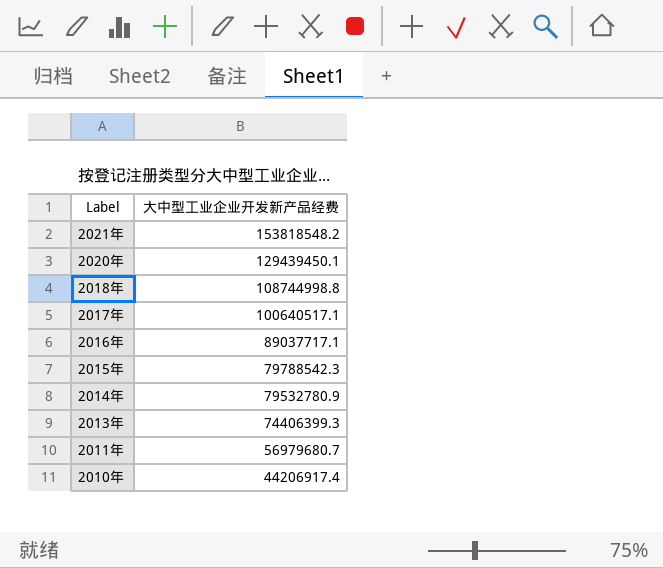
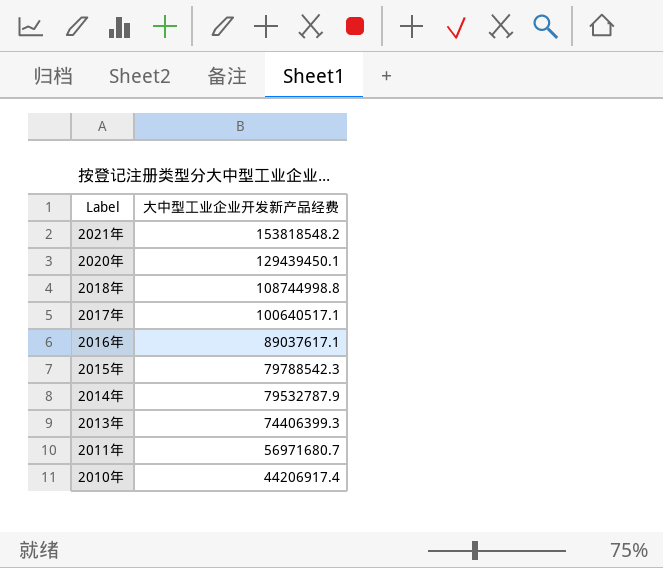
2016年 | 大中型工业企业开发新产品经费: 89037717.1 -> 89037617.1
2014年 | 大中型工业企业开发新产品经费: 79532780.9 -> 79532787.9
2011年 | 大中型工业企业开发新产品经费: 56979680.7 -> 56971680.7

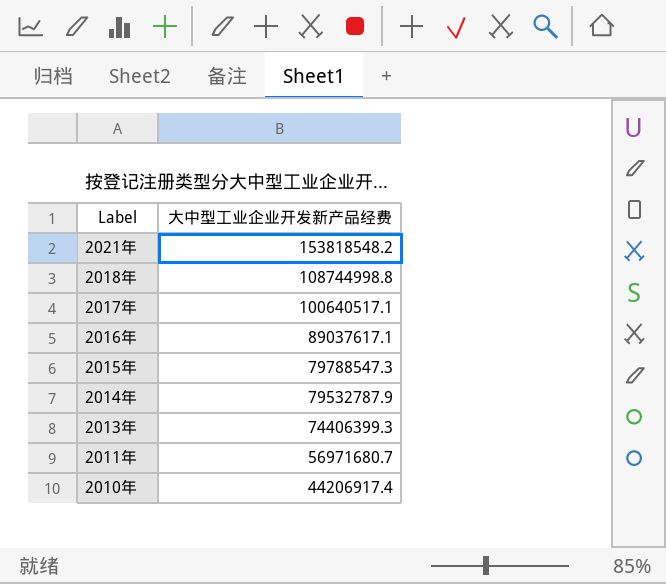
row 2020年: 129439450.1 -> none
2015年 | 大中型工业企业开发新产品经费: 79788542.3 -> 79788547.3

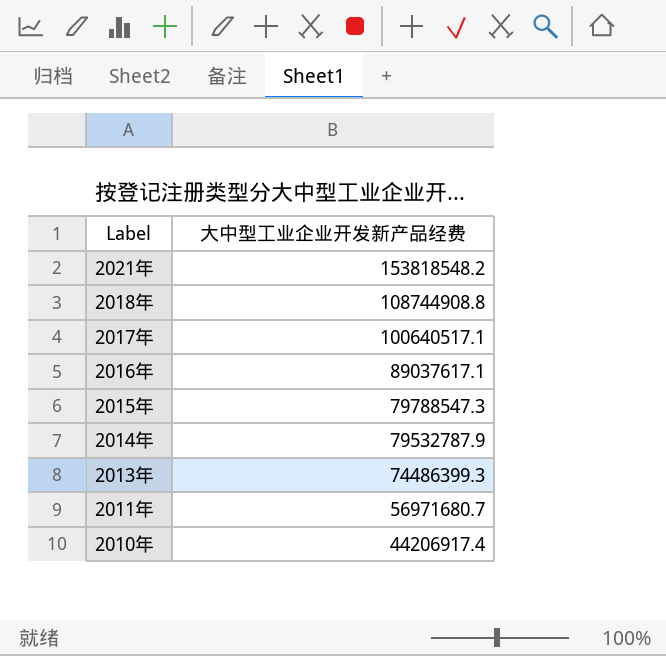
2018年 | 大中型工业企业开发新产品经费: 108744998.8 -> 108744908.8
2013年 | 大中型工业企业开发新产品经费: 74406399.3 -> 74486399.3

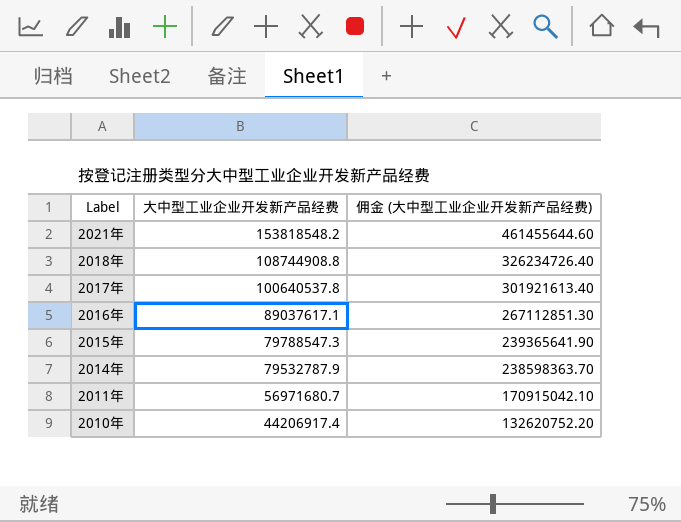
column 佣金 (大中型工业企业开发新产品经费) | formula: none -> [大中型工业企业开发新产品经费] * 3
row 2013年: 74486399.3 -> none
2017年 | 大中型工业企业开发新产品经费: 100640517.1 -> 100640537.8

